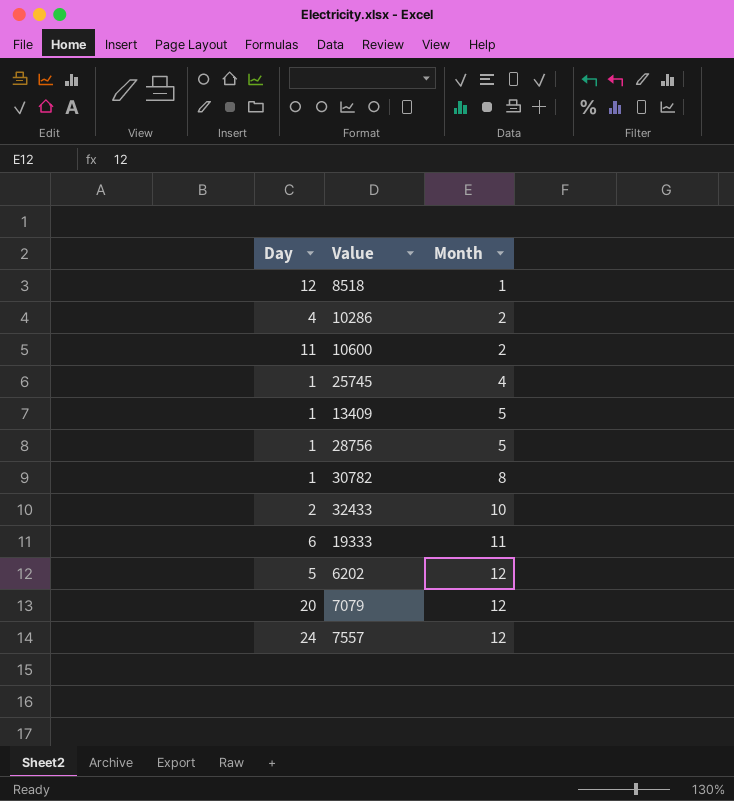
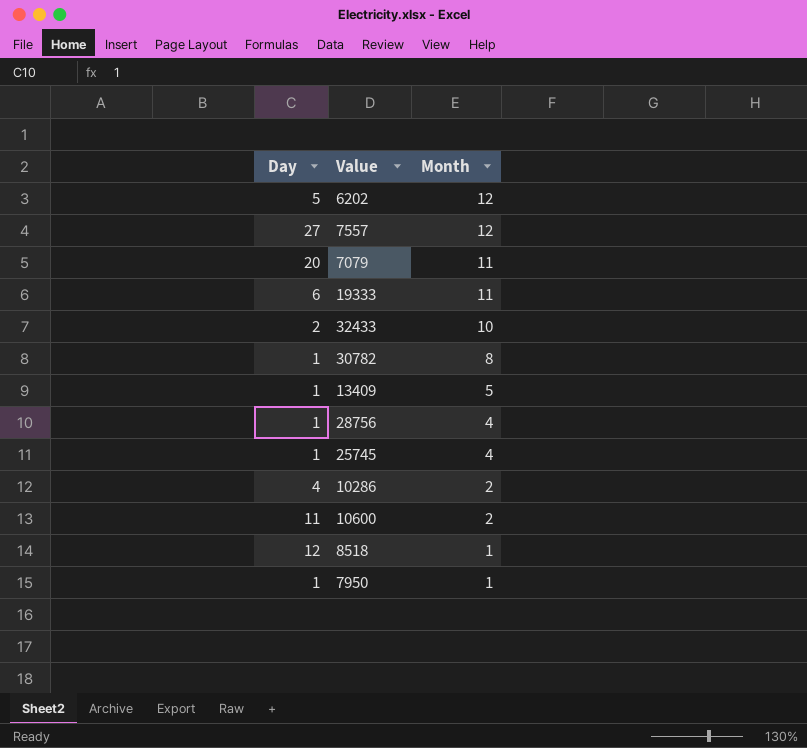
row order: Month ascending -> Month descending
7557 | Day: 24 -> 27
7079 | Month: 12 -> 11
28756 | Month: 5 -> 4
row 7950: none -> 1 | 1

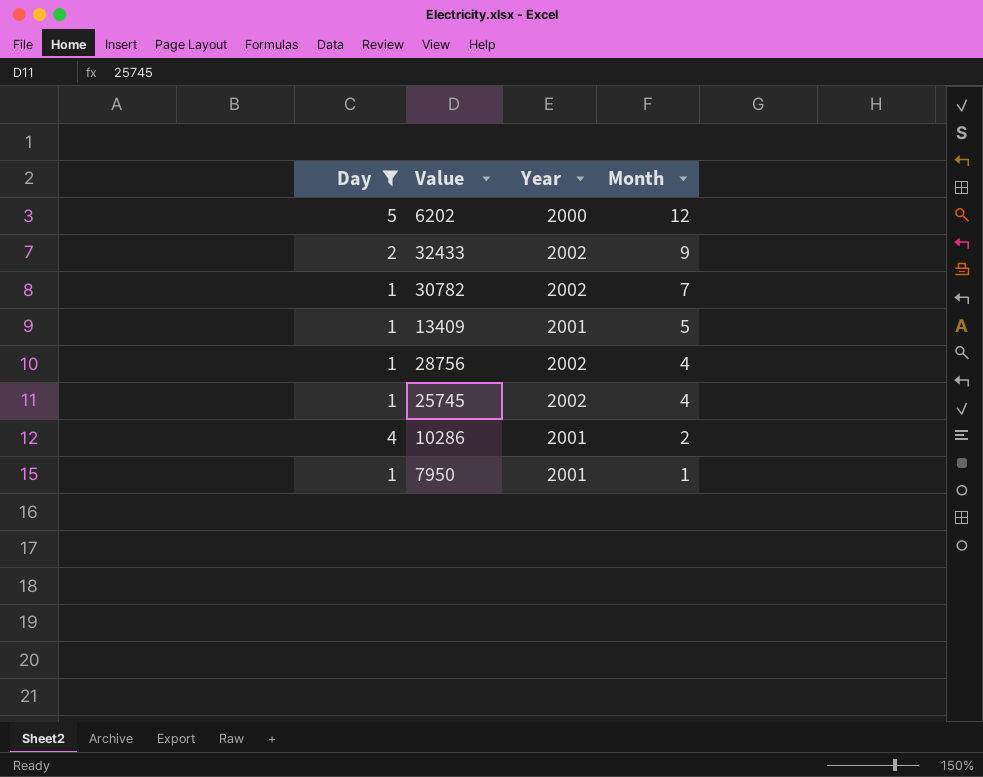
filter: none -> Day <= 5
column Year | position: none -> 3
32433 | Month: 10 -> 9
30782 | Month: 8 -> 7

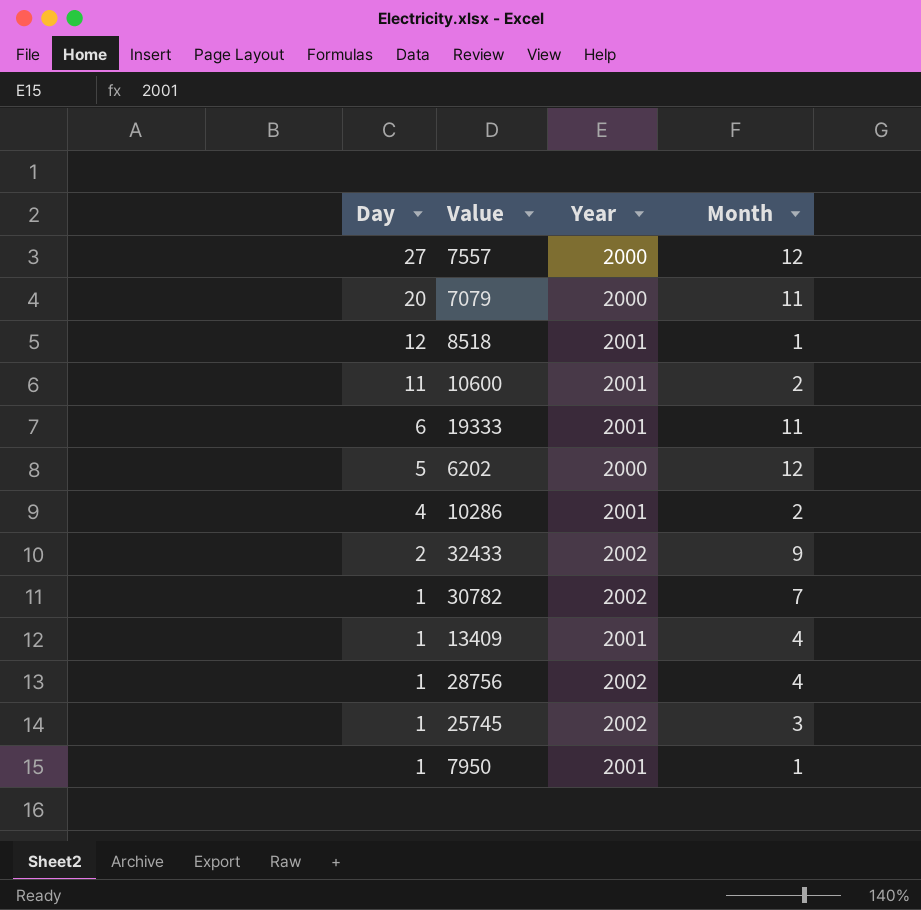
filter: Day <= 5 -> none
row order: Month descending -> Day descending
13409 | Month: 5 -> 4
25745 | Month: 4 -> 3

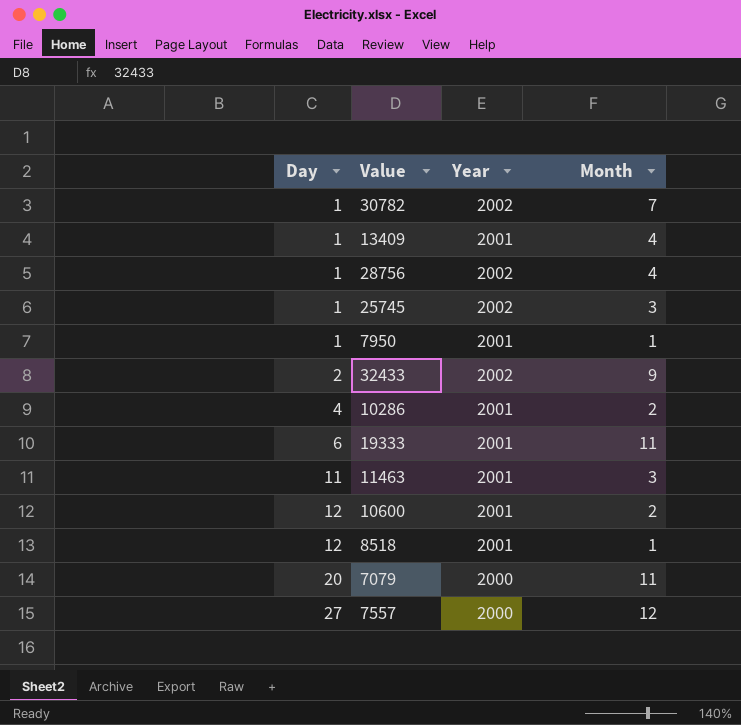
row order: Day descending -> Day ascending
row 6202: 5 | 2000 | 12 -> none
row 11463: none -> 11 | 2001 | 3
10600 | Day: 11 -> 12

